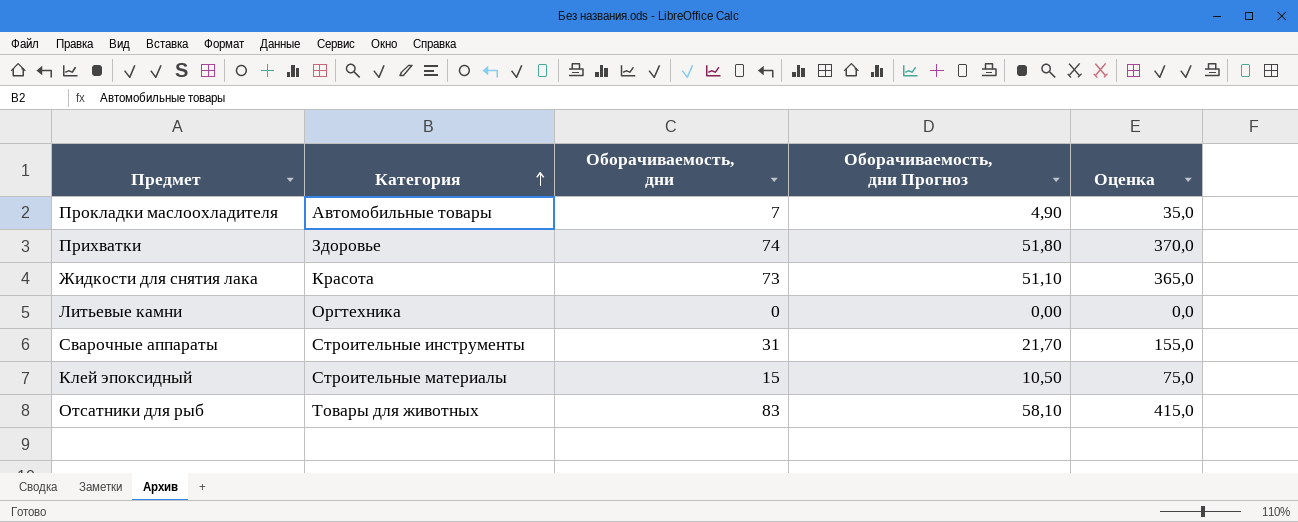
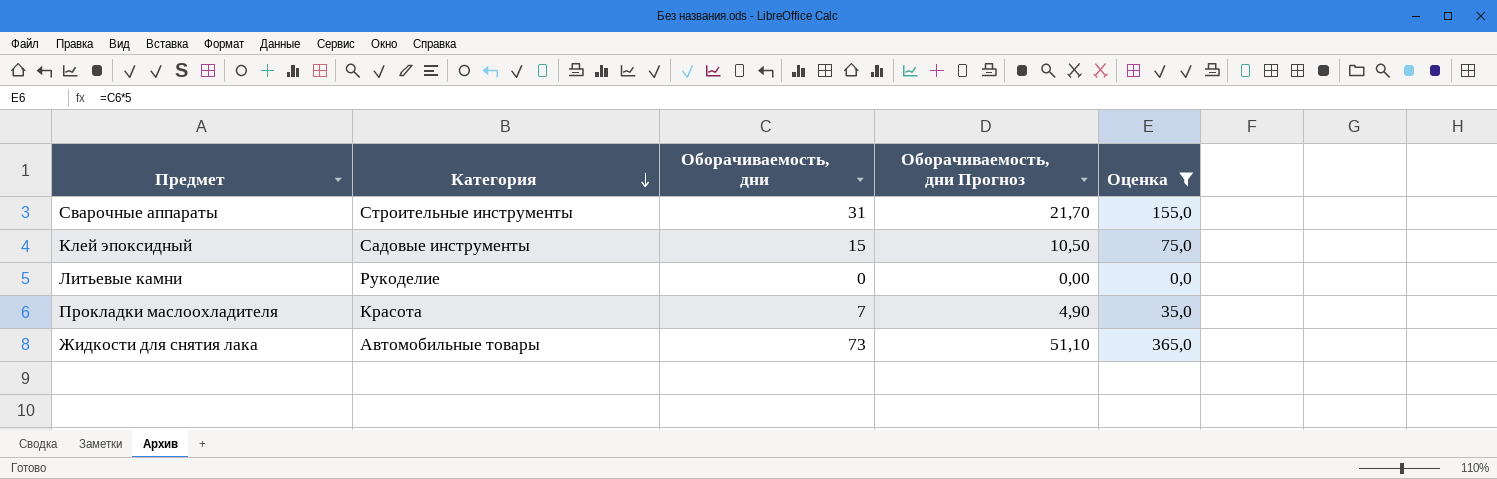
filter: none -> Оценка <= 365,0
row order: Категория ascending -> Категория descending
Клей эпоксидный | Категория: Строительные материалы -> Садовые инструменты
Литьевые камни | Категория: Оргтехника -> Рукоделие
Прокладки маслоохладителя | Категория: Автомобильные товары -> Красота
Жидкости для снятия лака | Категория: Красота -> Автомобильные товары

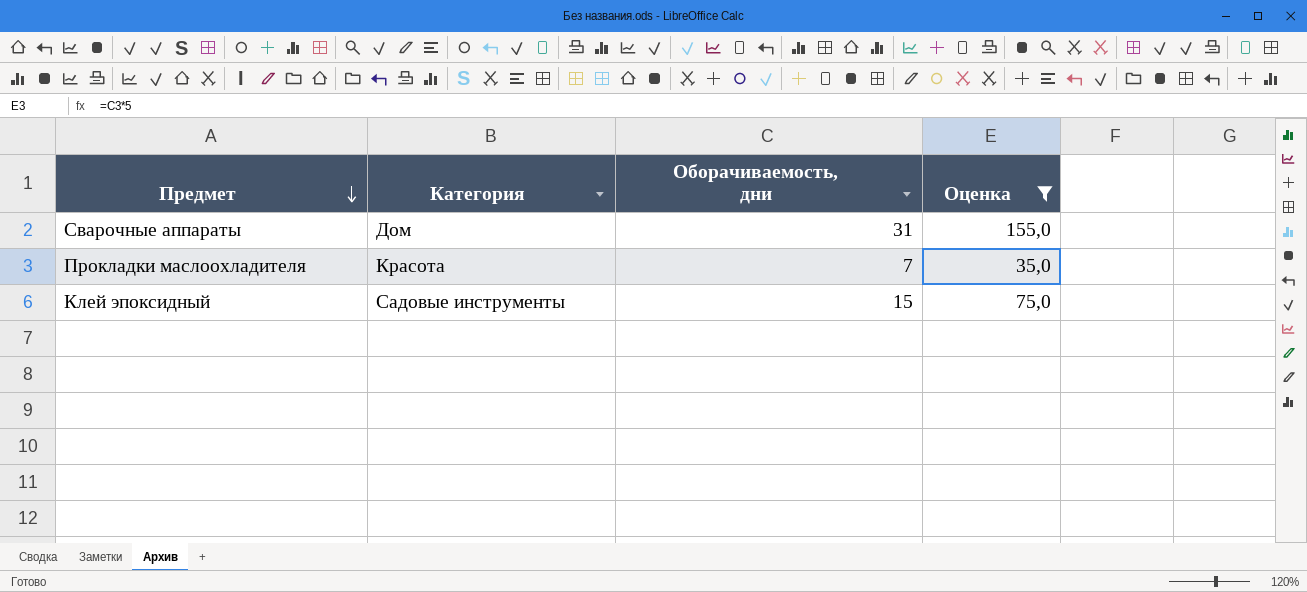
row order: Категория descending -> Предмет descending
column Оборачиваемость, дни Прогноз | formula: [Оборачиваемость, дни] * 0,7 -> none
row Литьевые камни: Рукоделие | 0 | 0,00 | 0,0 -> none
row Жидкости для снятия лака: Автомобильные товары | 73 | 51,10 | 365,0 -> none
Сварочные аппараты | Категория: Строительные инструменты -> Дом

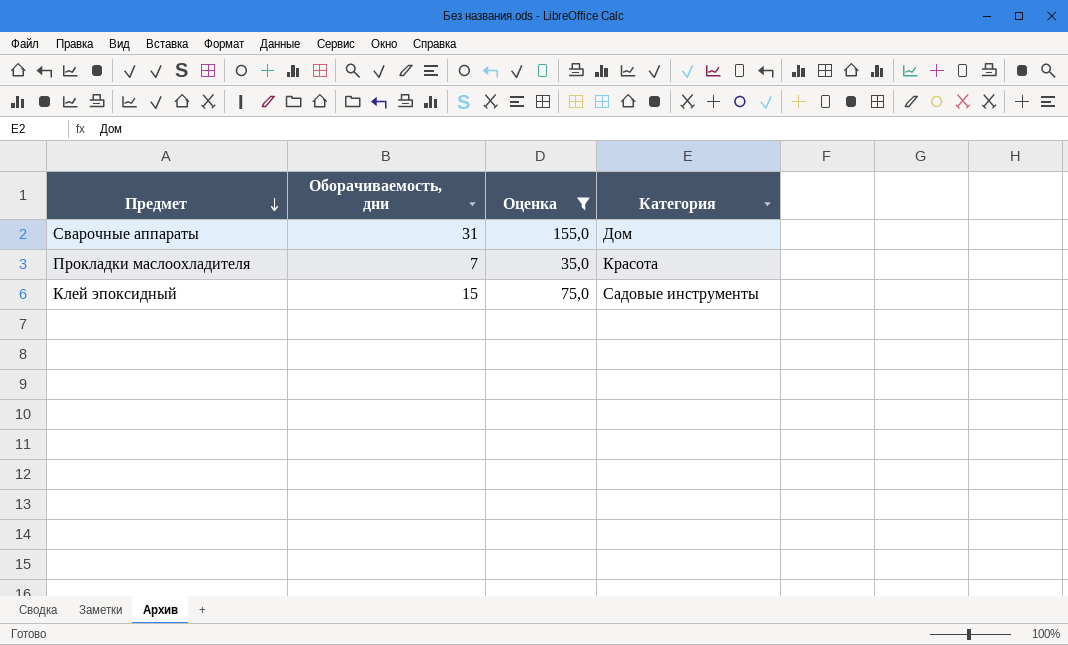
column Категория | position: 2 -> 4

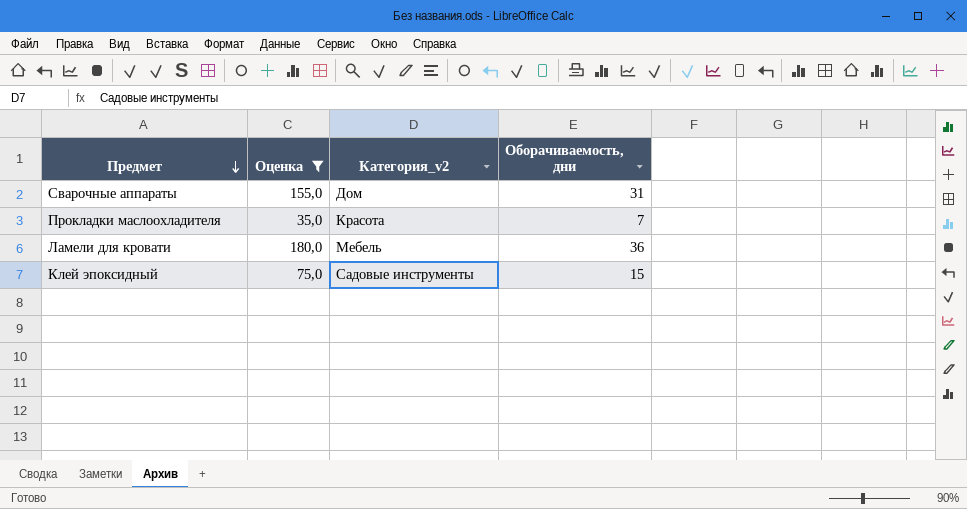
column name: Категория -> Категория_v2
column Оборачиваемость, дни | position: 2 -> 4
row Ламели для кровати: none -> 180,0 | Мебель | 36

